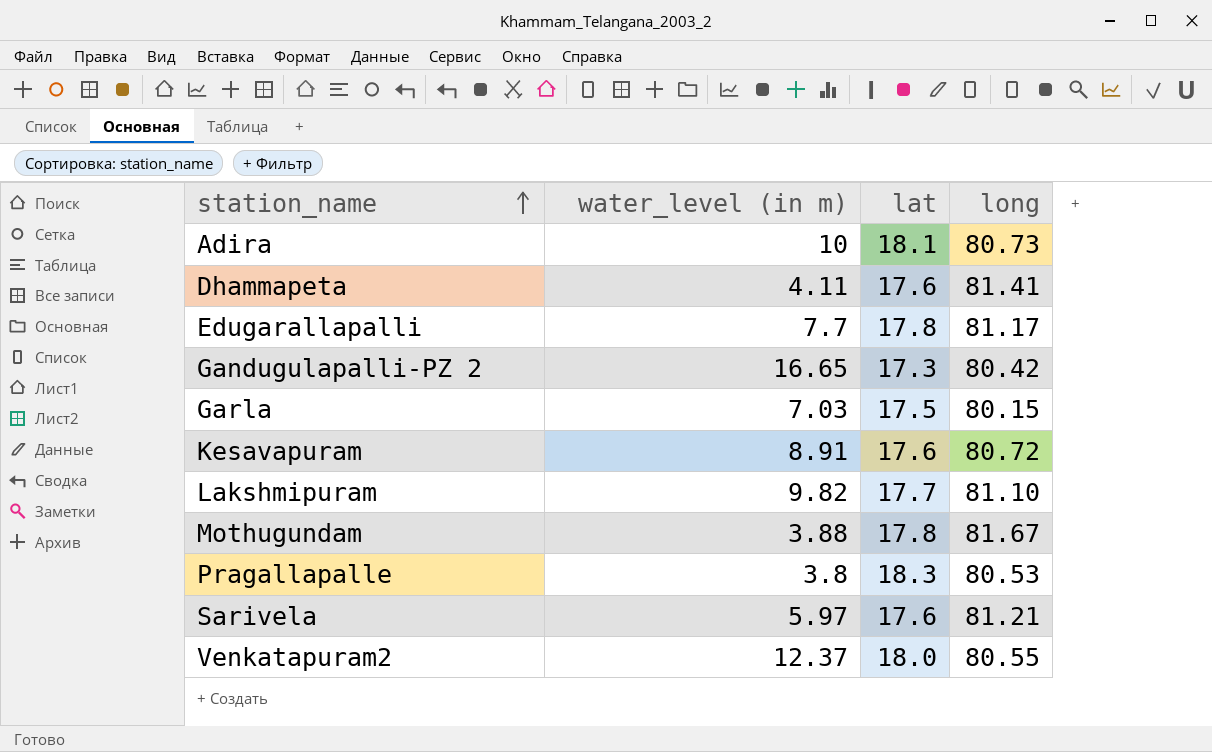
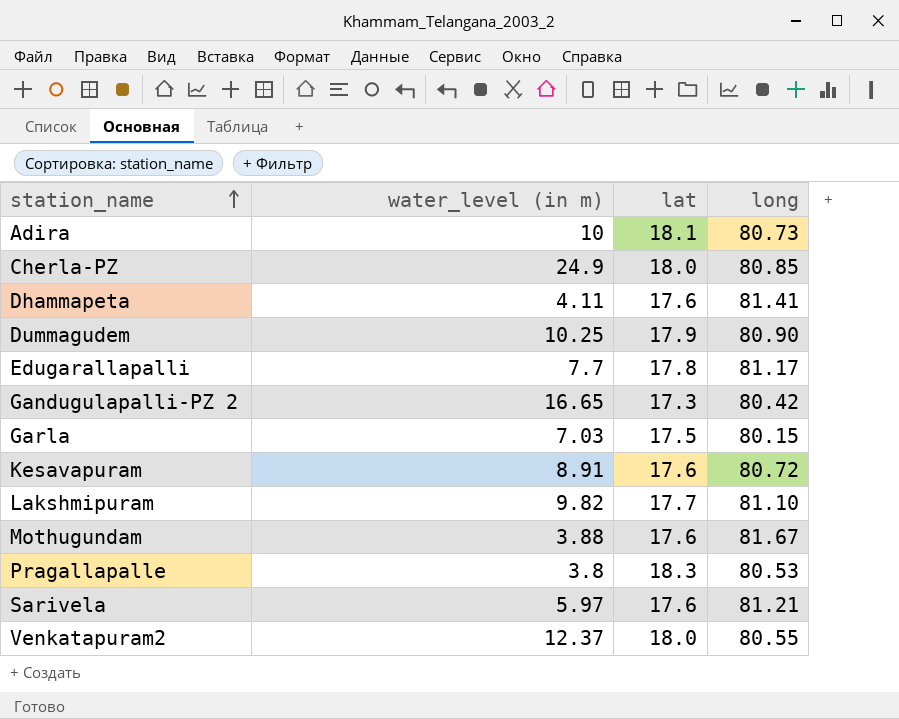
row Cherla-PZ: none -> 24.9 | 18.0 | 80.85
row Dummagudem: none -> 10.25 | 17.9 | 80.90
Mothugundam | lat: 17.8 -> 17.6

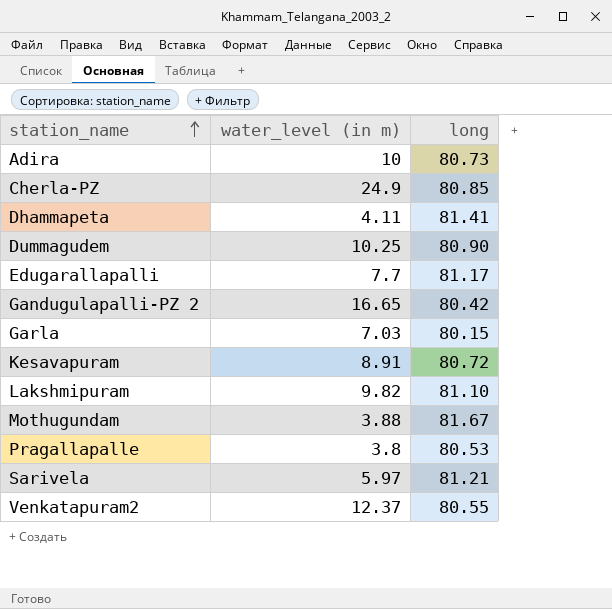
column lat | position: 3 -> none

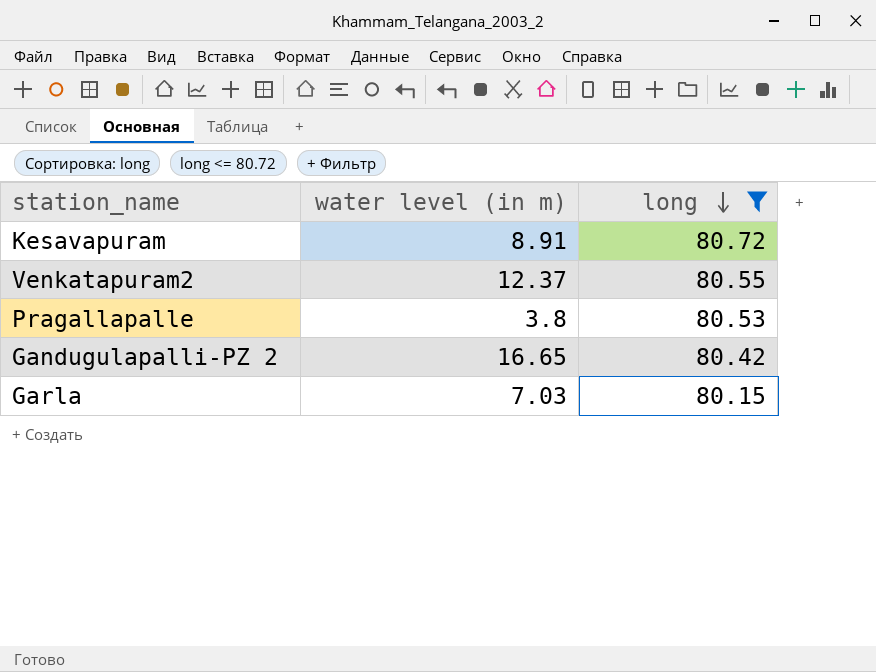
filter: none -> long <= 80.72
row order: station_name ascending -> long descending
column name: water_level (in m) -> water level (in m)

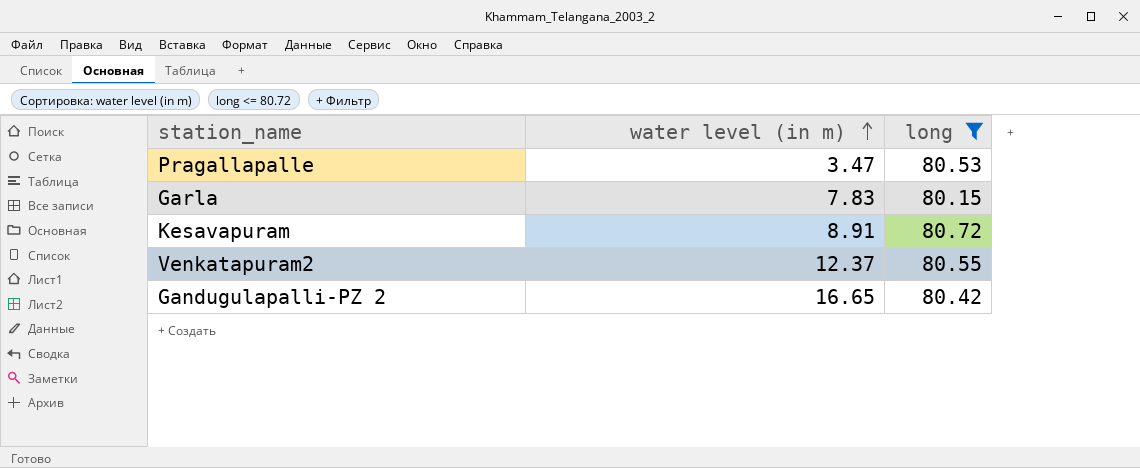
row order: long descending -> water level (in m) ascending
Pragallapalle | water level (in m): 3.8 -> 3.47
Garla | water level (in m): 7.03 -> 7.83

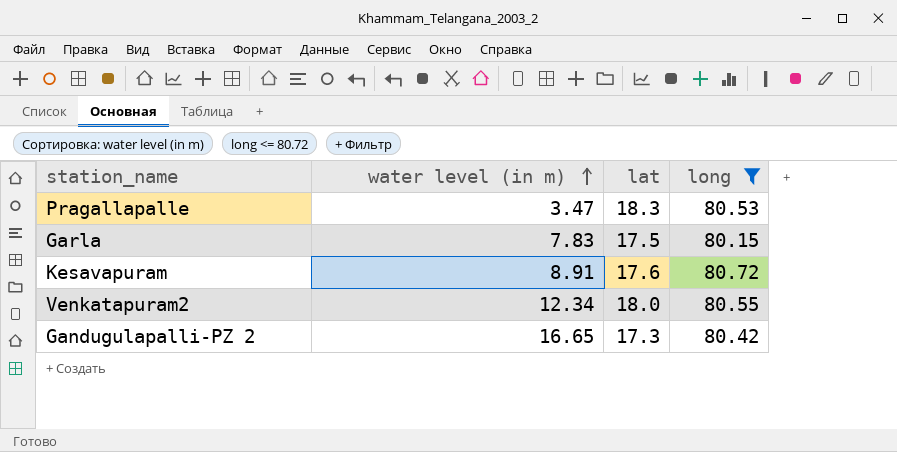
column lat | position: none -> 3
Venkatapuram2 | water level (in m): 12.37 -> 12.34

